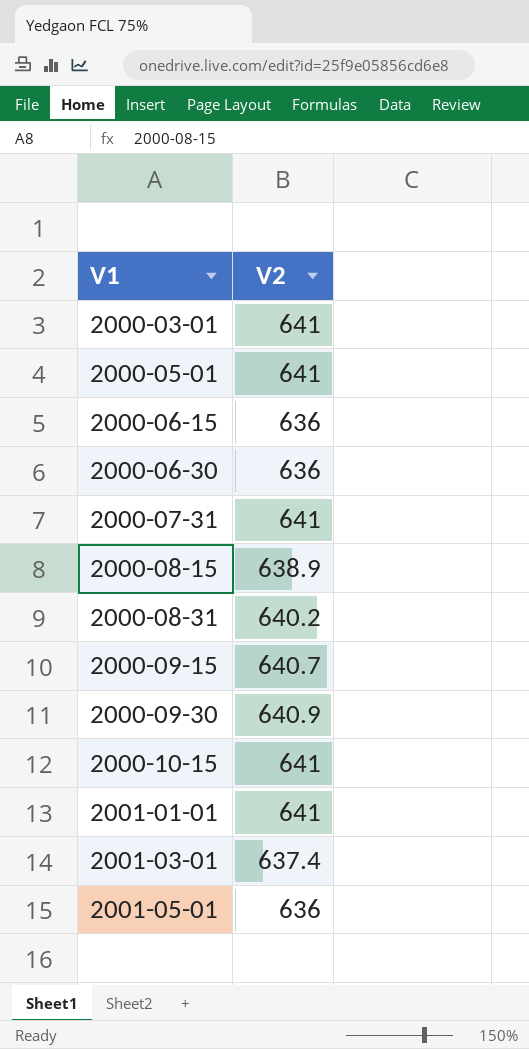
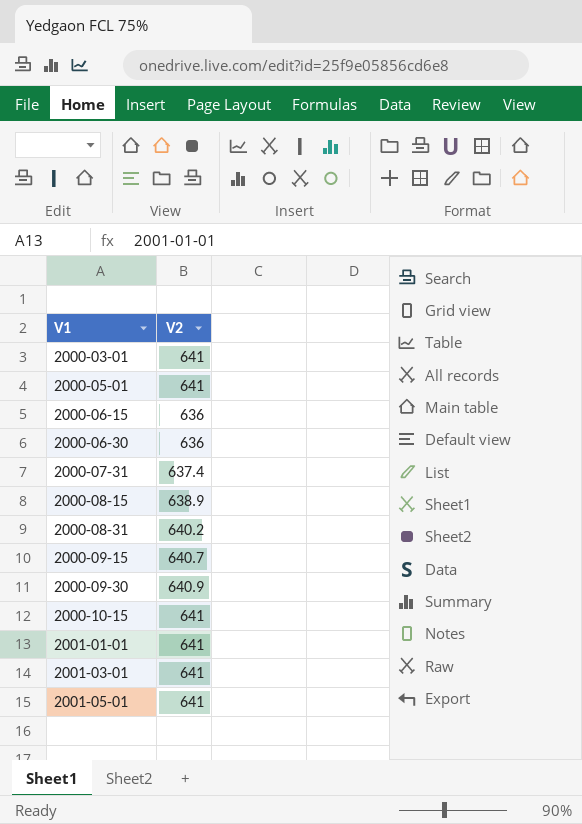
2000-07-31 | V2: 641 -> 637.4
2001-03-01 | V2: 637.4 -> 641
2001-05-01 | V2: 636 -> 641

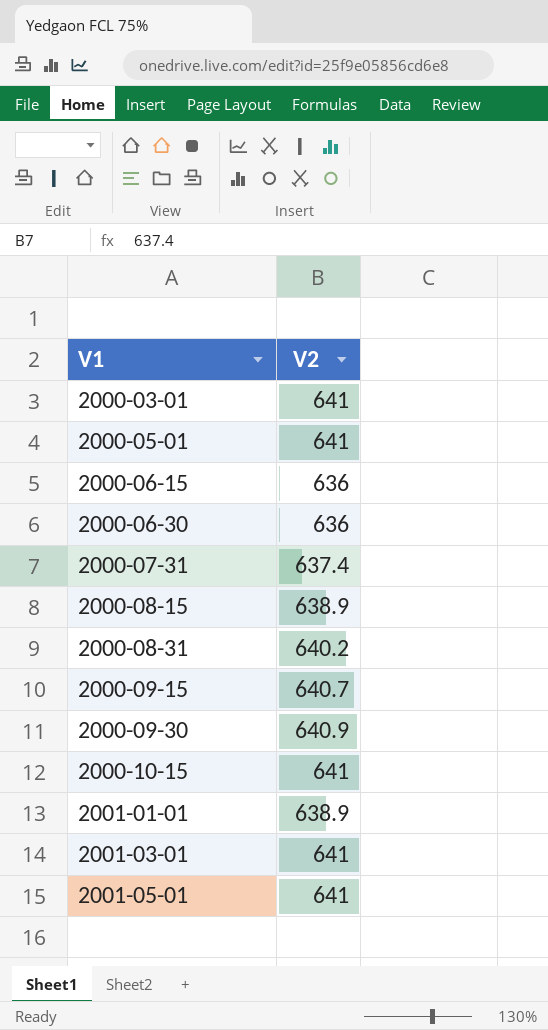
2001-01-01 | V2: 641 -> 638.9

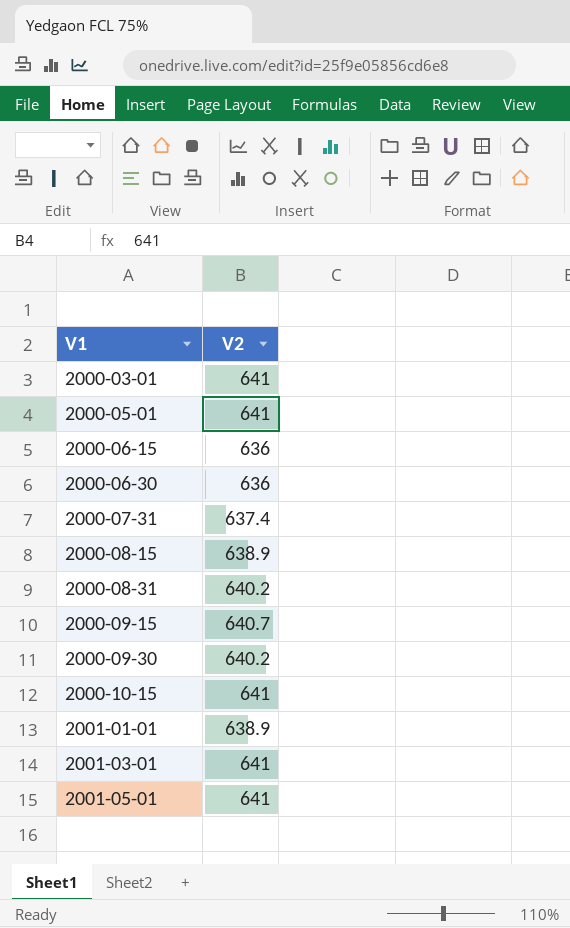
2000-09-30 | V2: 640.9 -> 640.2

